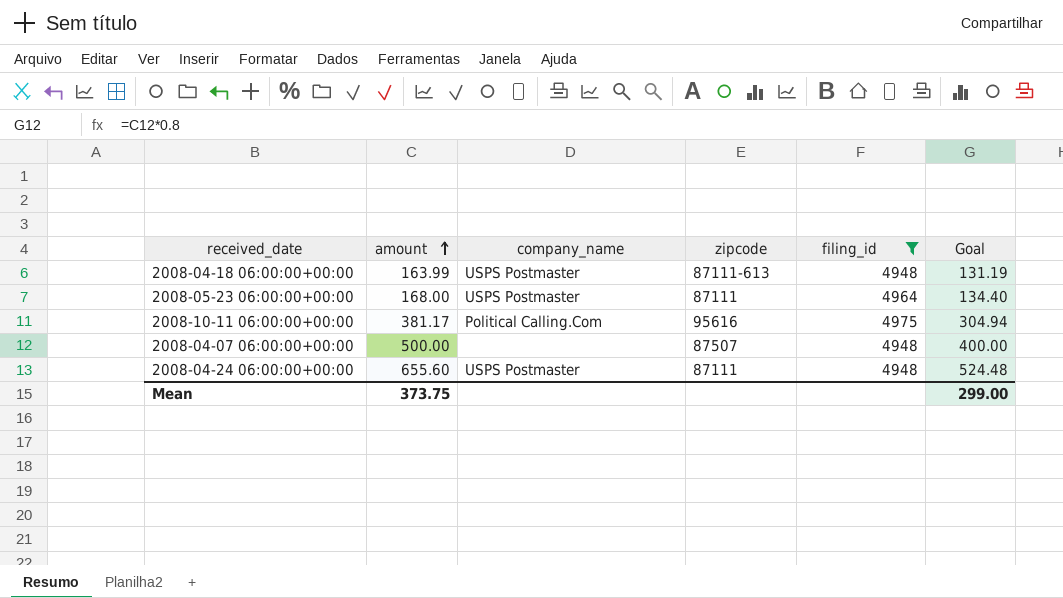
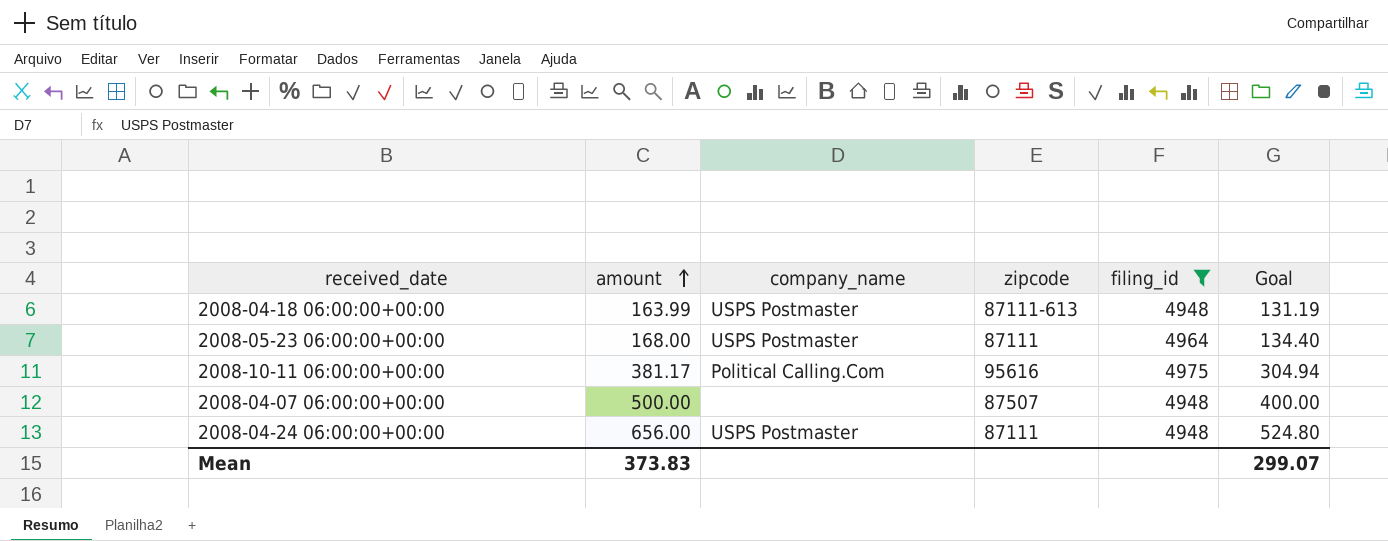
2008-04-24 06:00:00+00:00 | amount: 655.60 -> 656.00
2008-04-24 06:00:00+00:00 | Goal: 524.48 -> 524.80
Mean | amount: 373.75 -> 373.83
Mean | Goal: 299.00 -> 299.07

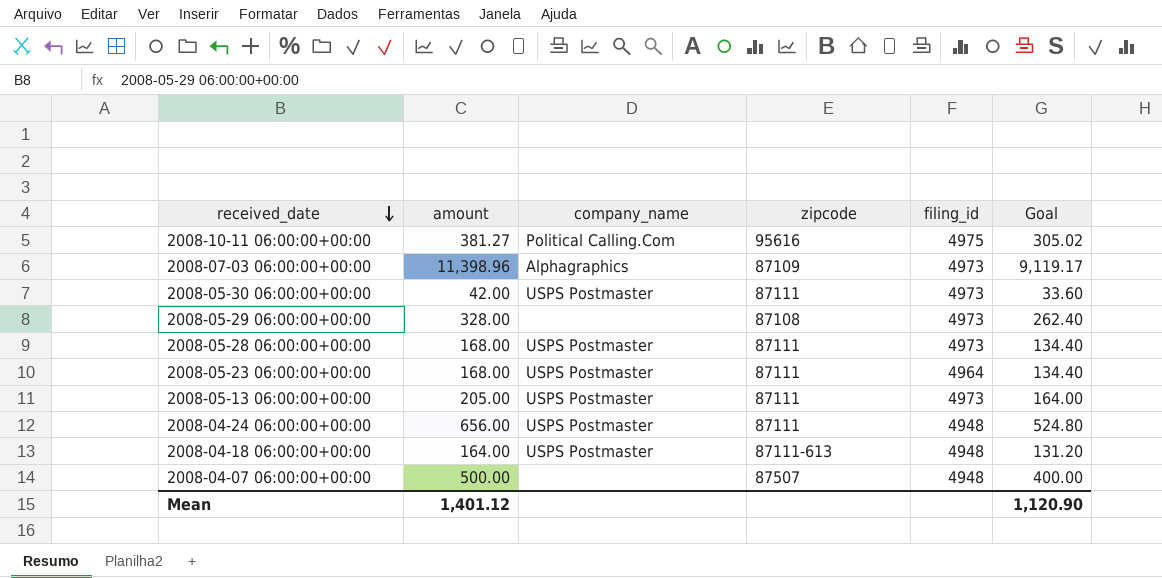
filter: filing_id != 4973 -> none
row order: amount ascending -> received_date descending
2008-10-11 06:00:00+00:00 | amount: 381.17 -> 381.27
2008-10-11 06:00:00+00:00 | Goal: 304.94 -> 305.02
2008-04-18 06:00:00+00:00 | amount: 163.99 -> 164.00
2008-04-18 06:00:00+00:00 | Goal: 131.19 -> 131.20
Mean | amount: 373.83 -> 1,401.12
Mean | Goal: 299.07 -> 1,120.90

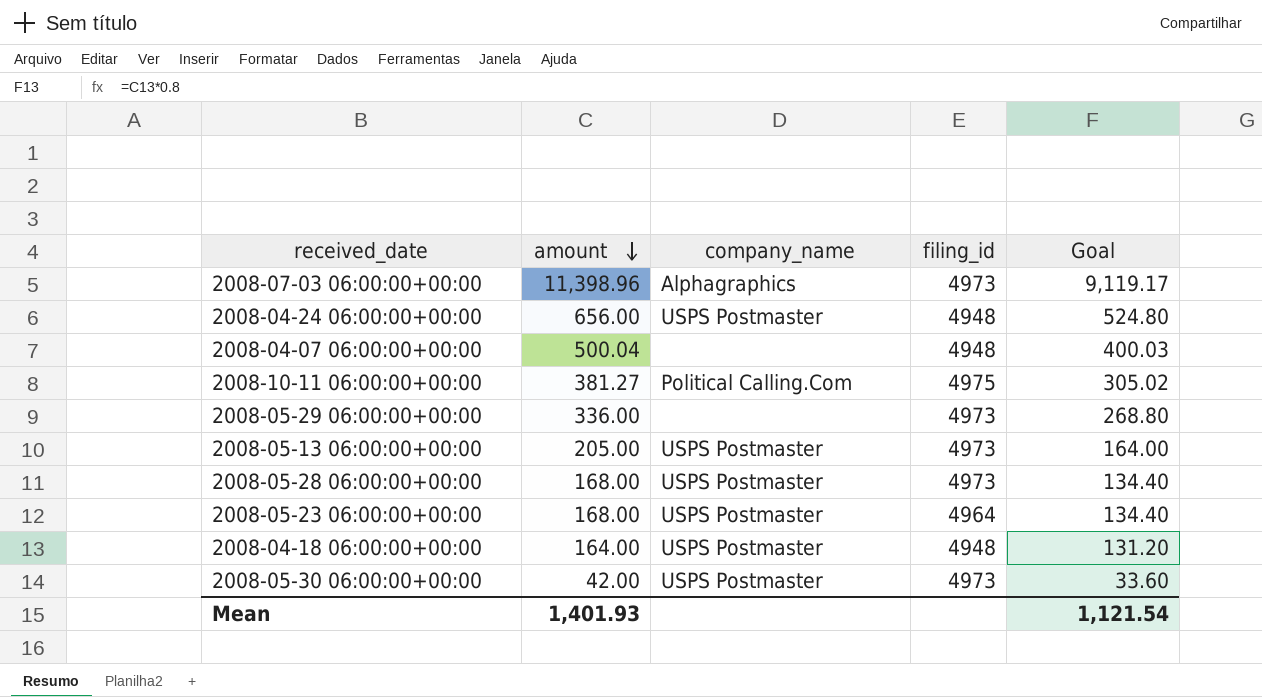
row order: received_date descending -> amount descending
column zipcode | position: 4 -> none
2008-04-07 06:00:00+00:00 | amount: 500.00 -> 500.04
2008-04-07 06:00:00+00:00 | Goal: 400.00 -> 400.03
2008-05-29 06:00:00+00:00 | amount: 328.00 -> 336.00
2008-05-29 06:00:00+00:00 | Goal: 262.40 -> 268.80
Mean | amount: 1,401.12 -> 1,401.93
Mean | Goal: 1,120.90 -> 1,121.54

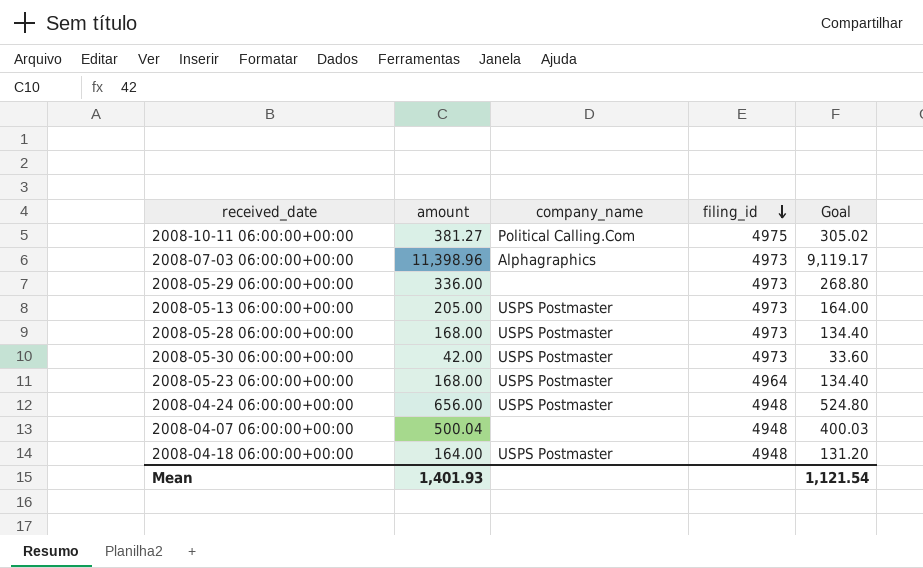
row order: amount descending -> filing_id descending

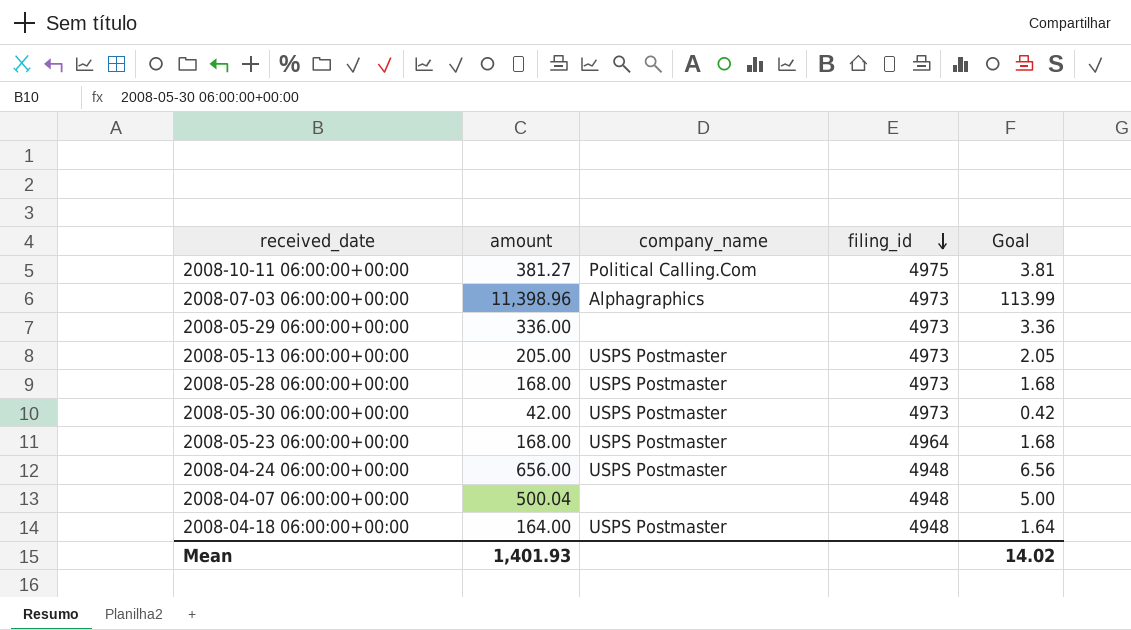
column Goal | formula: [amount] * 0.8 -> [amount] * 0.01
Mean | Goal: 1,121.54 -> 14.02

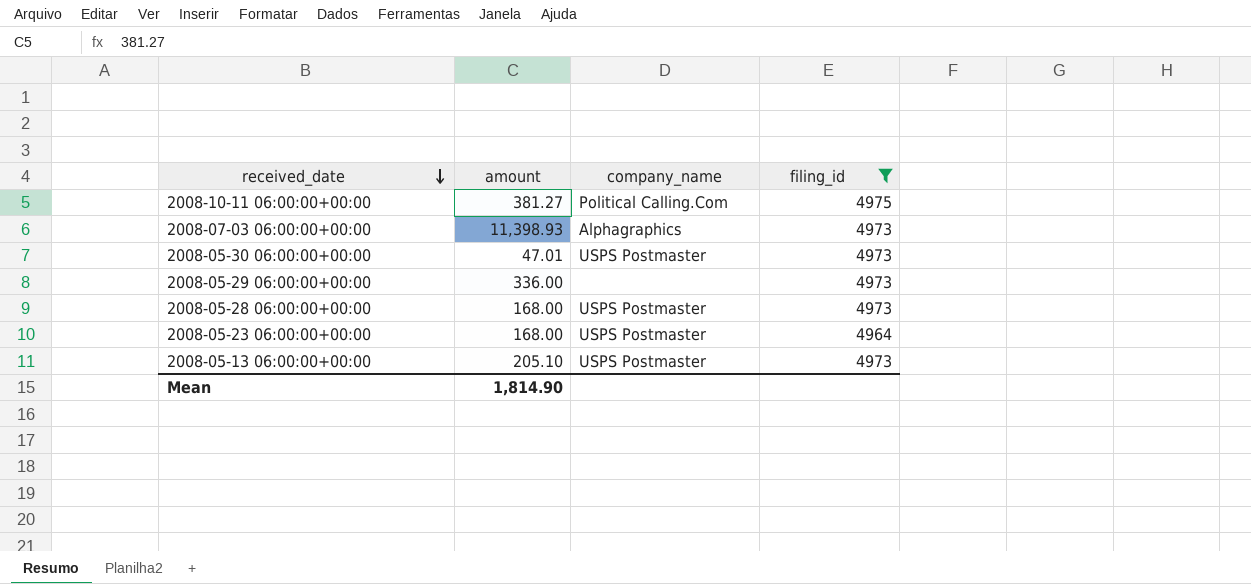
filter: none -> filing_id != 4948
row order: filing_id descending -> received_date descending
column Goal | formula: [amount] * 0.01 -> none
2008-07-03 06:00:00+00:00 | amount: 11,398.96 -> 11,398.93
2008-05-30 06:00:00+00:00 | amount: 42.00 -> 47.01
2008-05-13 06:00:00+00:00 | amount: 205.00 -> 205.10
Mean | amount: 1,401.93 -> 1,814.90

